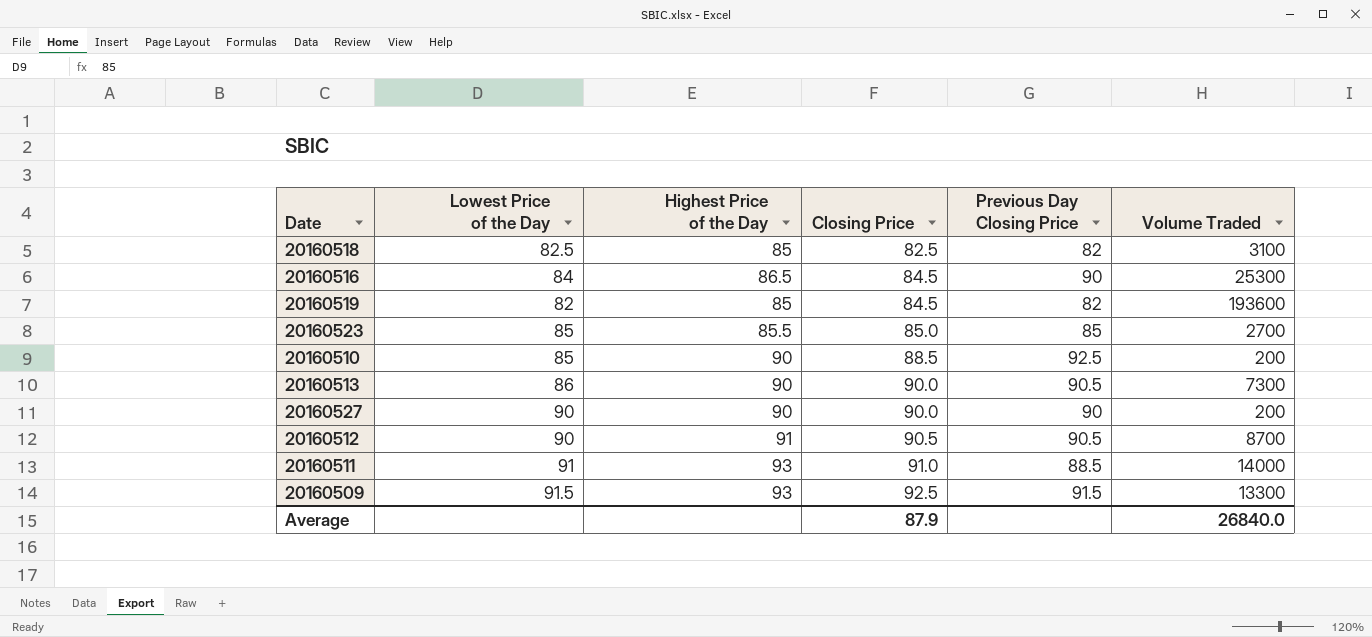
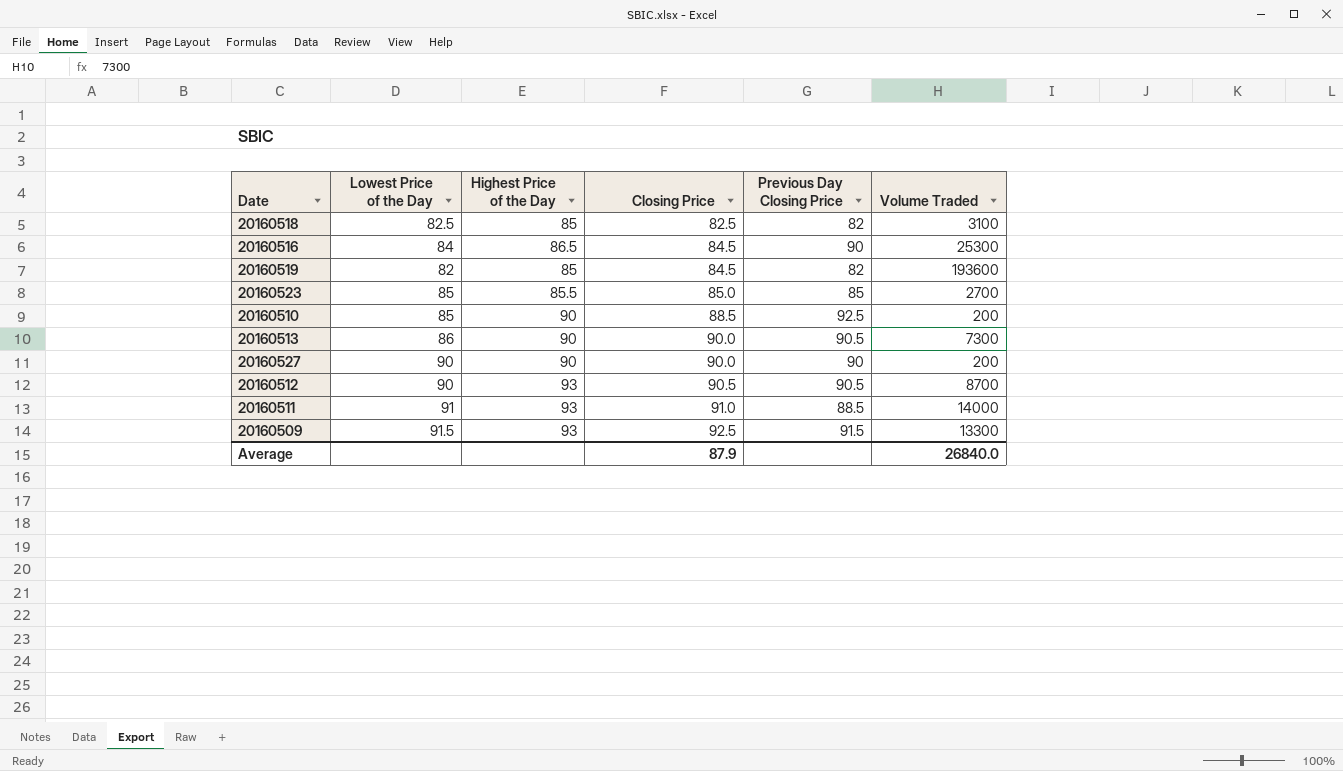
20160512 | Highest Price of the Day: 91 -> 93

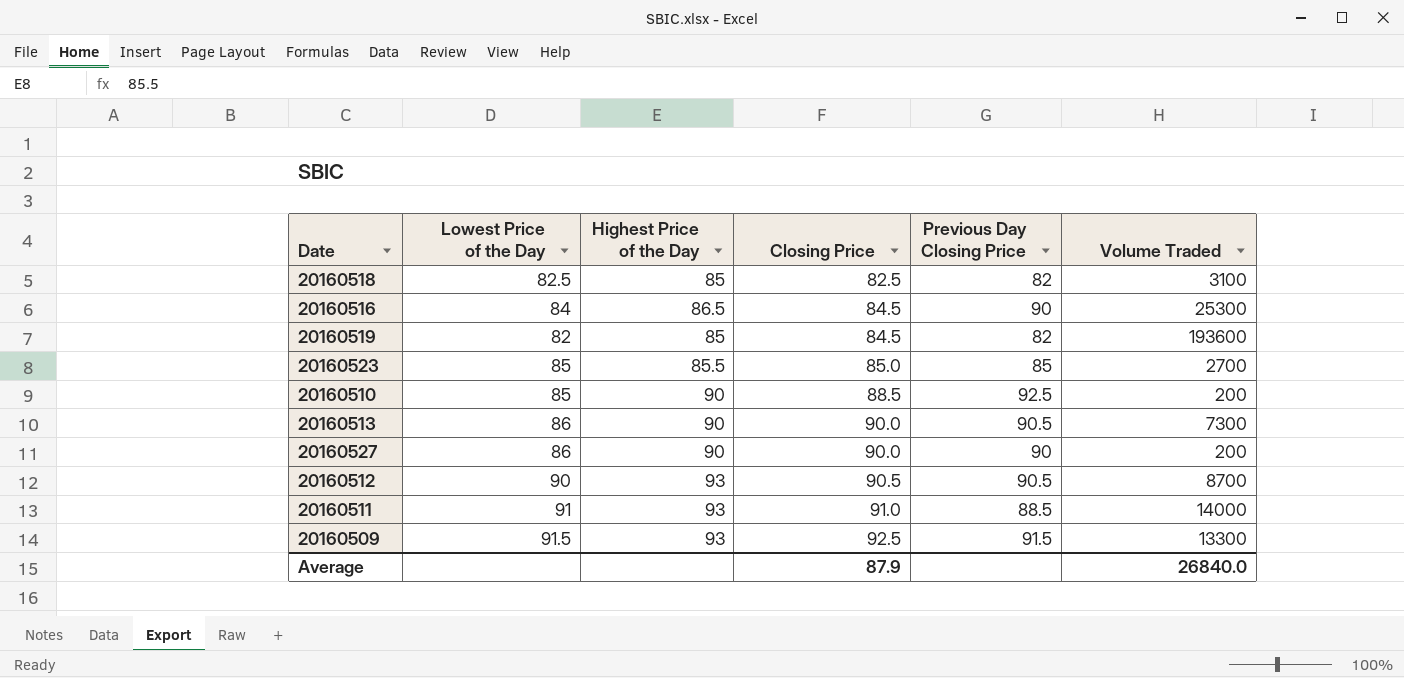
20160527 | Lowest Price of the Day: 90 -> 86

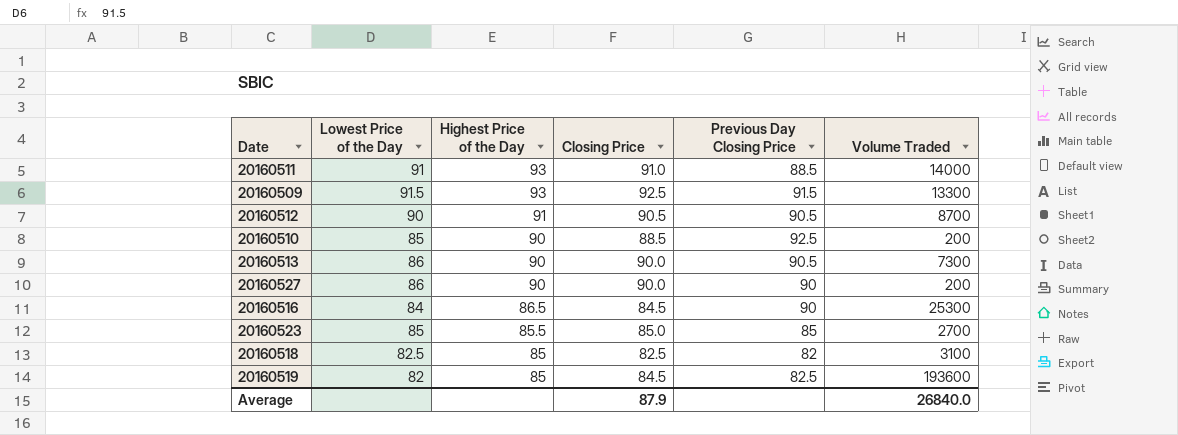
row order: Closing Price ascending -> Highest Price of the Day descending
20160512 | Highest Price of the Day: 93 -> 91
20160519 | Previous Day Closing Price: 82 -> 82.5

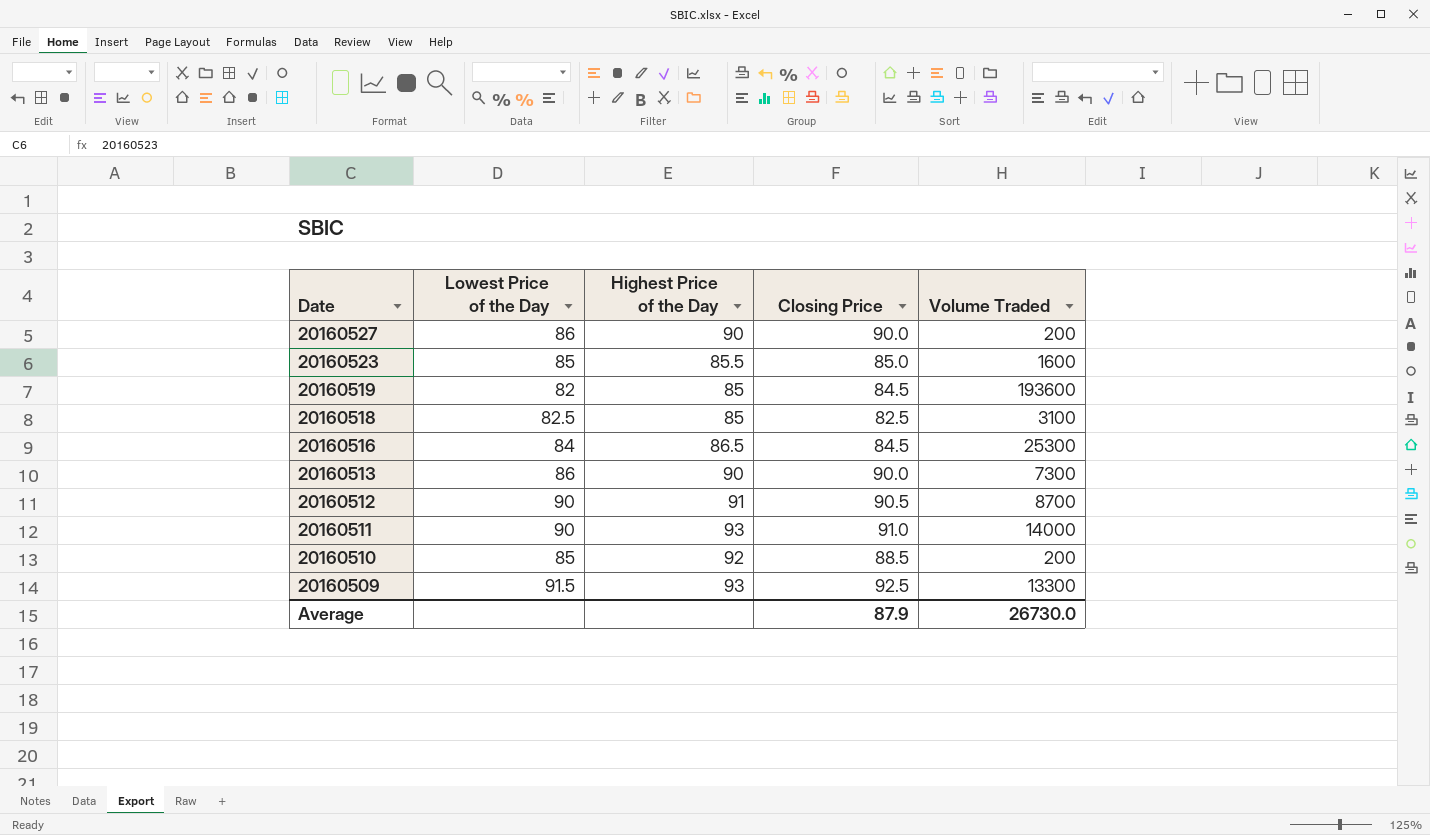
row order: Highest Price of the Day descending -> Date descending
column Previous Day Closing Price | position: 5 -> none
20160523 | Volume Traded: 2700 -> 1600
20160511 | Lowest Price of the Day: 91 -> 90
20160510 | Highest Price of the Day: 90 -> 92
Average | Volume Traded: 26840.0 -> 26730.0

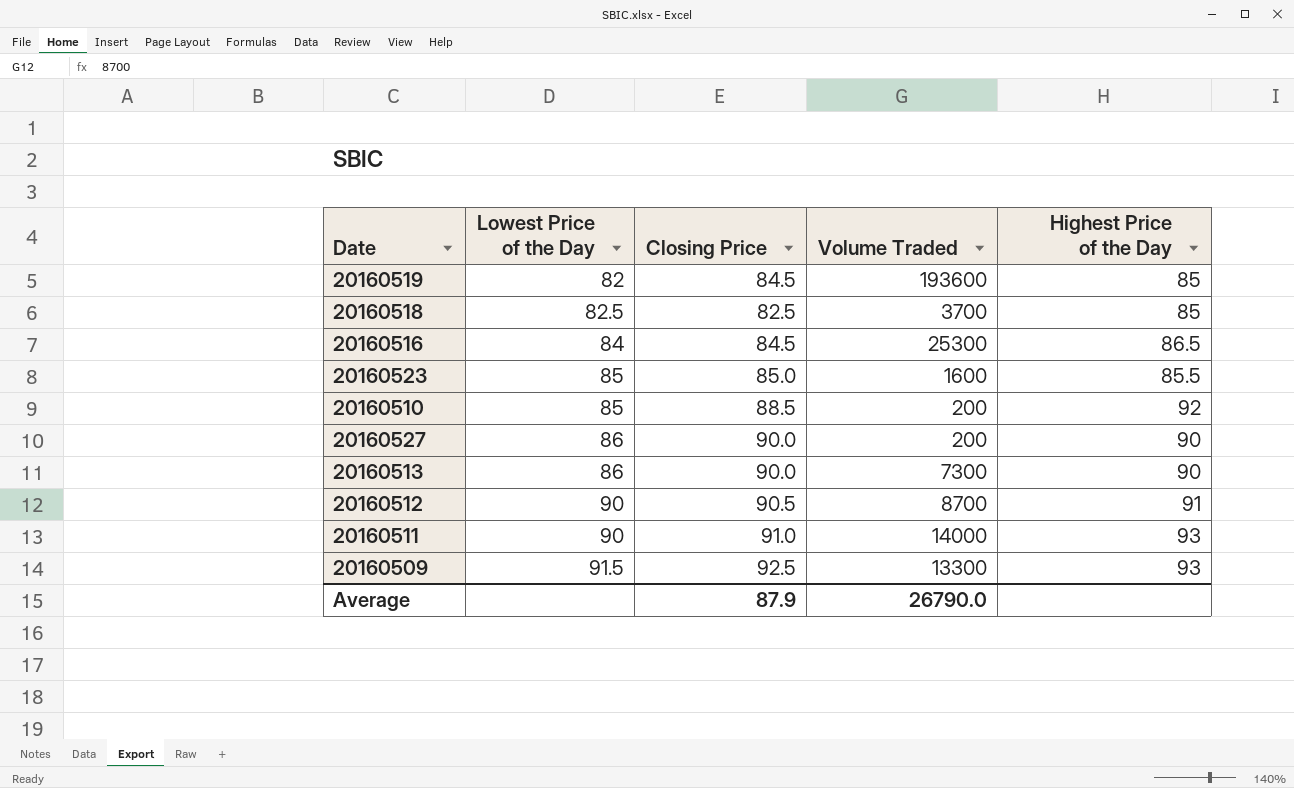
row order: Date descending -> Lowest Price of the Day ascending
column Highest Price of the Day | position: 3 -> 5
20160518 | Volume Traded: 3100 -> 3700
Average | Volume Traded: 26730.0 -> 26790.0

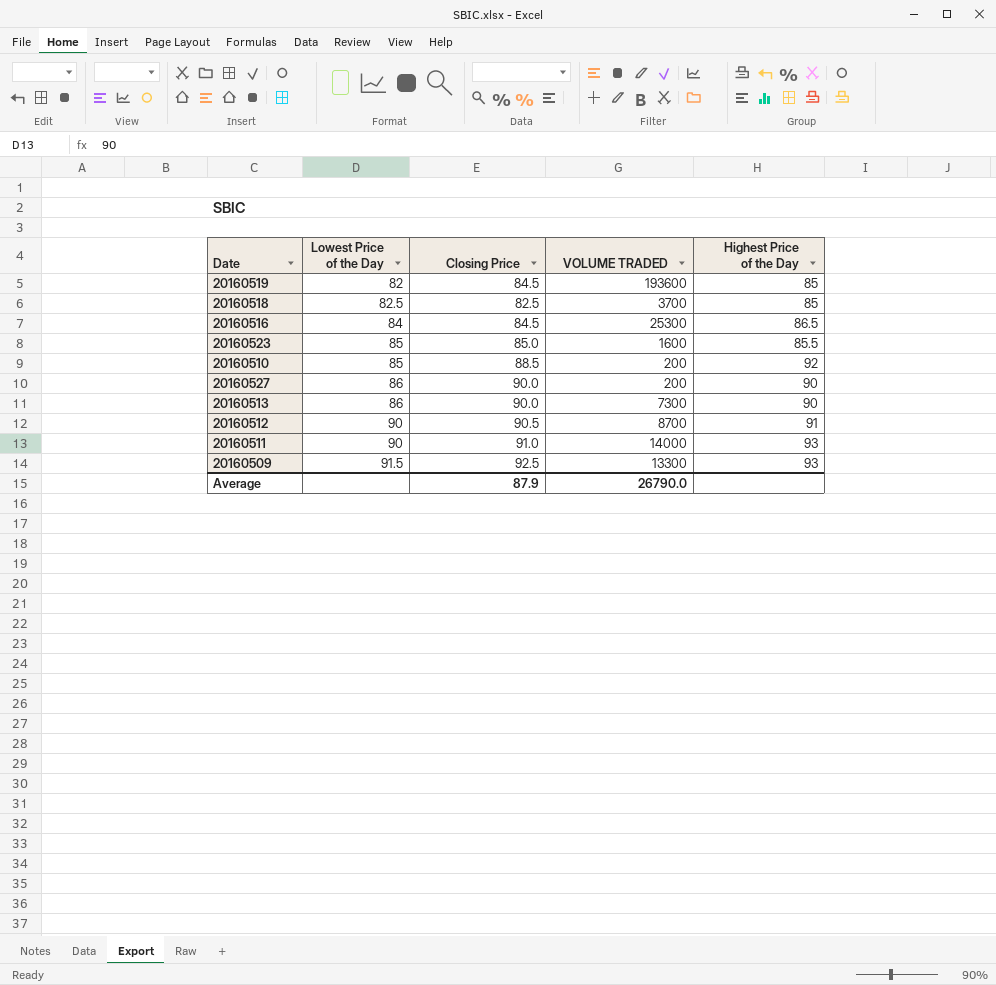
column name: Volume Traded -> VOLUME TRADED

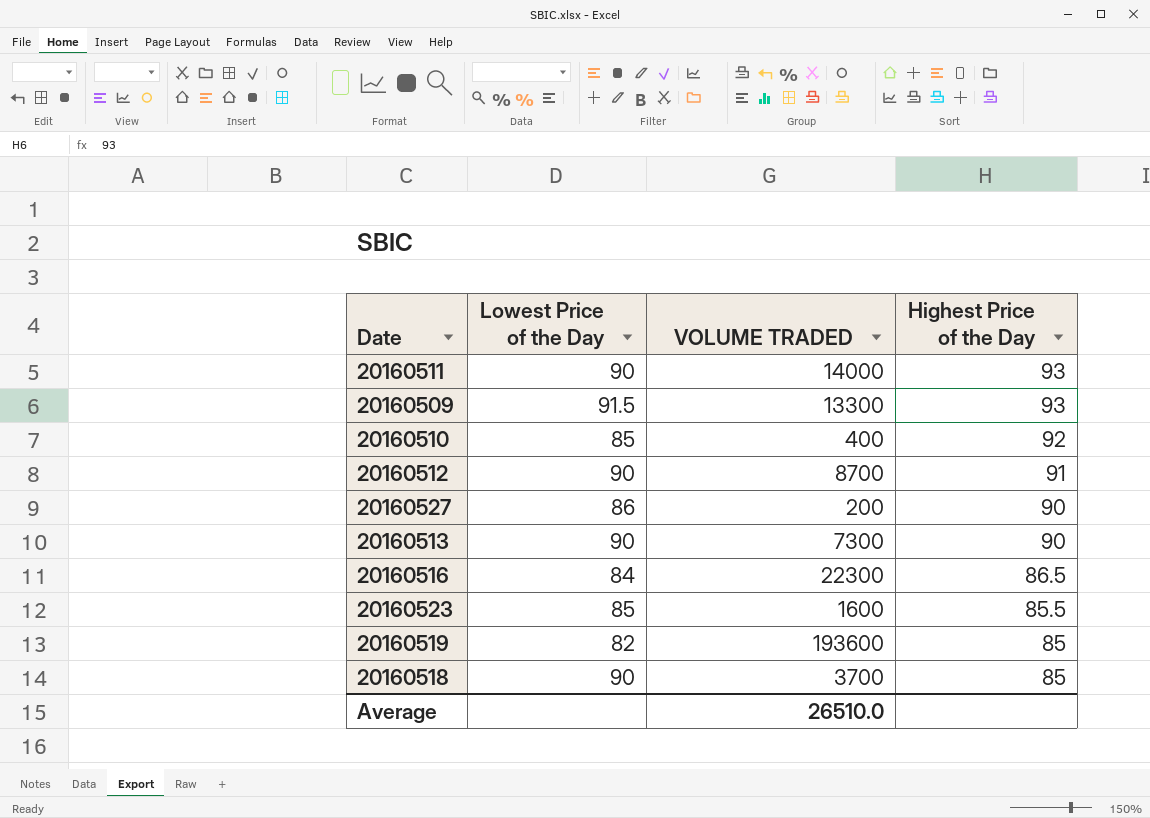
row order: Lowest Price of the Day ascending -> Highest Price of the Day descending
column Closing Price | position: 3 -> none
20160510 | VOLUME TRADED: 200 -> 400
20160513 | Lowest Price of the Day: 86 -> 90
20160516 | VOLUME TRADED: 25300 -> 22300
20160518 | Lowest Price of the Day: 82.5 -> 90
Average | VOLUME TRADED: 26790.0 -> 26510.0

